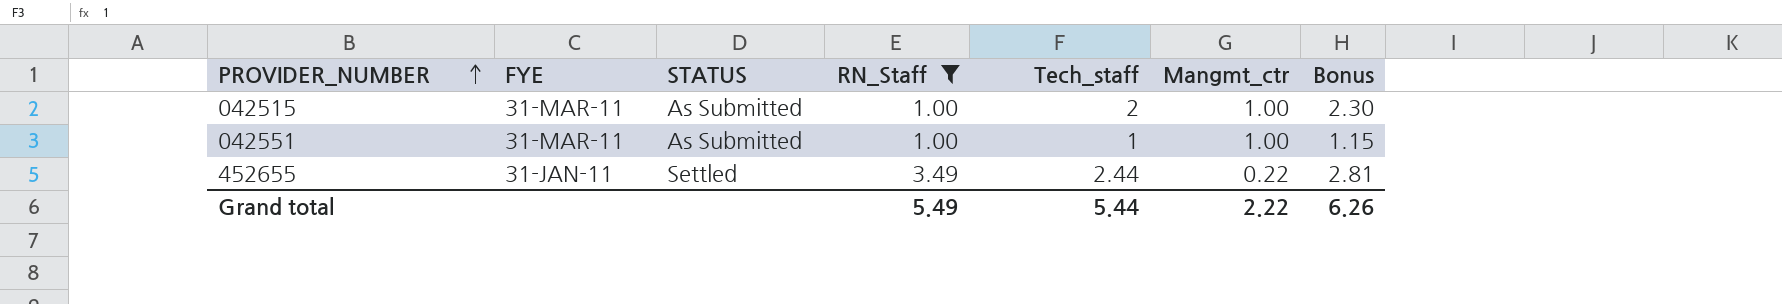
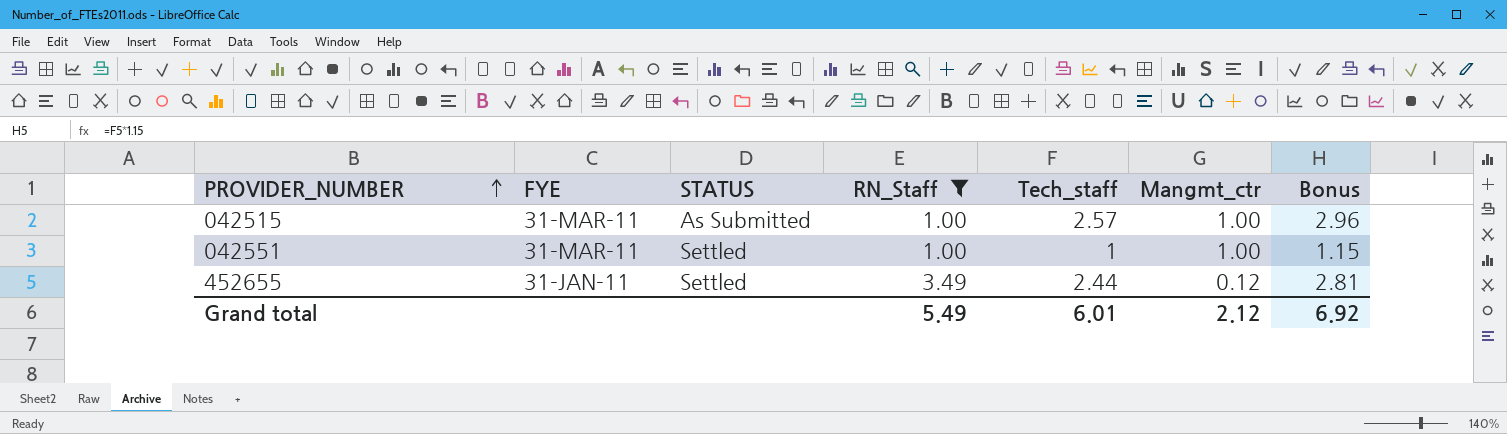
042515 | Tech_staff: 2 -> 2.57
042515 | Bonus: 2.30 -> 2.96
042551 | STATUS: As Submitted -> Settled
452655 | Mangmt_ctr: 0.22 -> 0.12
Grand total | Tech_staff: 5.44 -> 6.01
Grand total | Mangmt_ctr: 2.22 -> 2.12
Grand total | Bonus: 6.26 -> 6.92

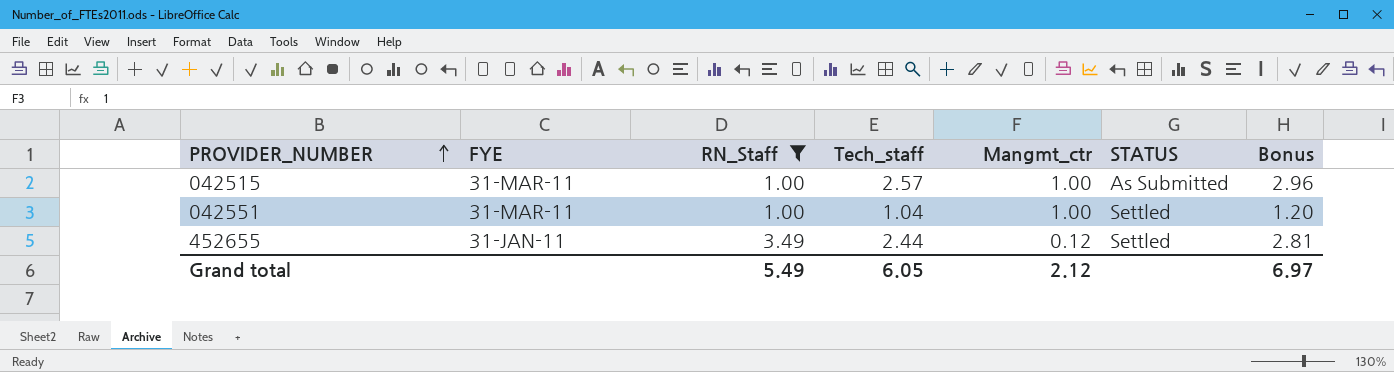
column STATUS | position: 3 -> 6
042551 | Tech_staff: 1 -> 1.04
042551 | Bonus: 1.15 -> 1.20
Grand total | Tech_staff: 6.01 -> 6.05
Grand total | Bonus: 6.92 -> 6.97

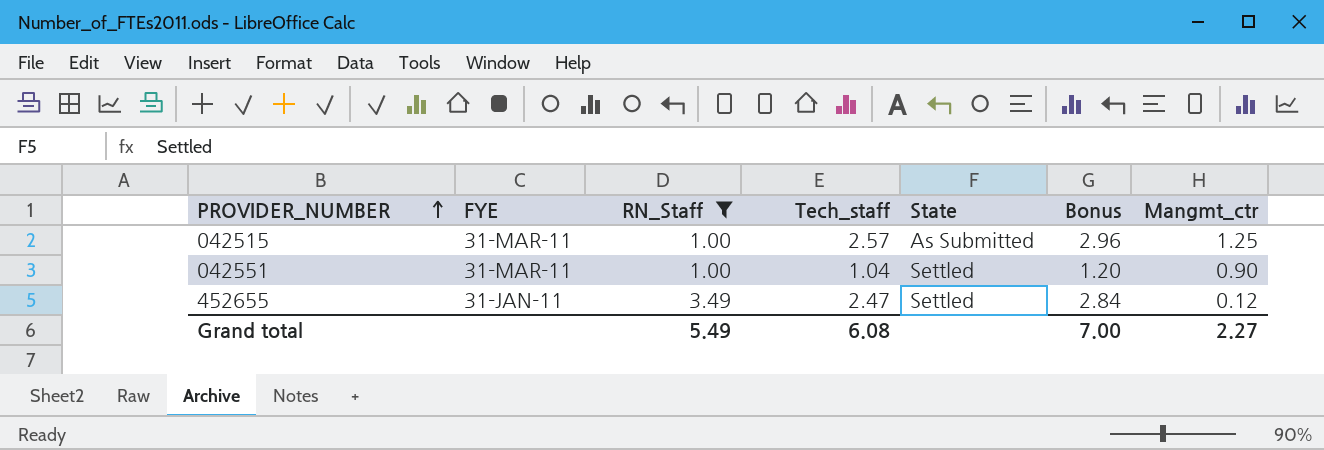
column name: STATUS -> State
column Mangmt_ctr | position: 5 -> 7
042515 | Mangmt_ctr: 1.00 -> 1.25
042551 | Mangmt_ctr: 1.00 -> 0.90
452655 | Tech_staff: 2.44 -> 2.47
452655 | Bonus: 2.81 -> 2.84
Grand total | Tech_staff: 6.05 -> 6.08
Grand total | Bonus: 6.97 -> 7.00
Grand total | Mangmt_ctr: 2.12 -> 2.27

